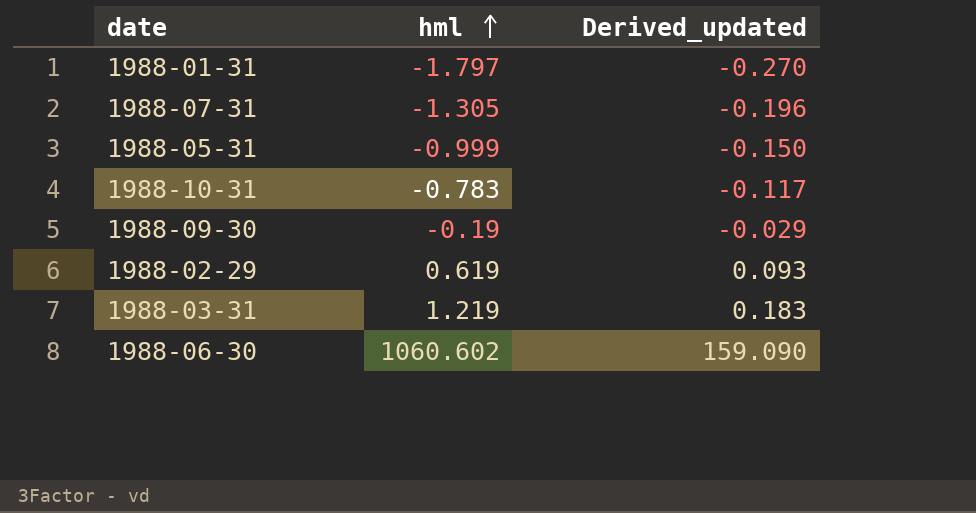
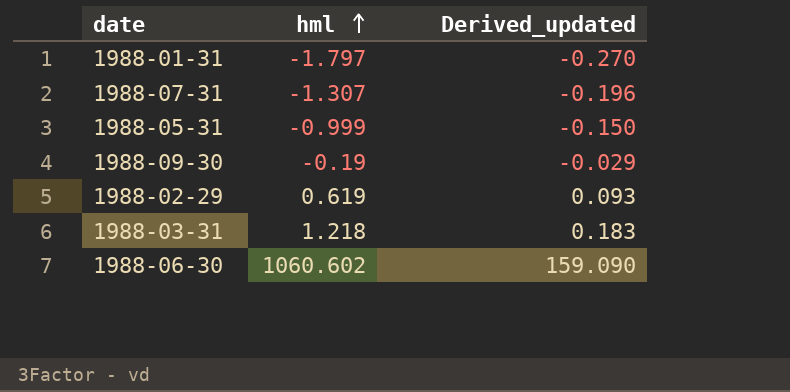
row 1988-10-31: -0.783 | -0.117 -> none
1988-07-31 | hml: -1.305 -> -1.307
1988-03-31 | hml: 1.219 -> 1.218

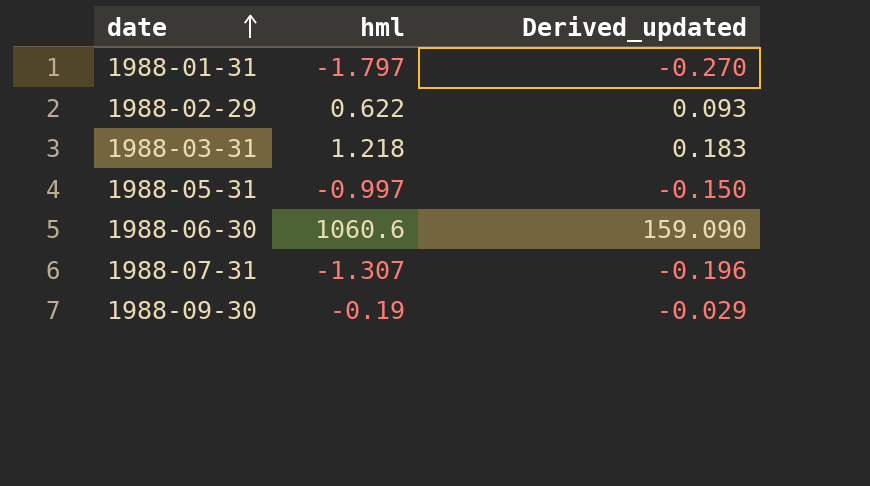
row order: hml ascending -> date ascending
1988-02-29 | hml: 0.619 -> 0.622
1988-05-31 | hml: -0.999 -> -0.997
1988-06-30 | hml: 1060.602 -> 1060.6

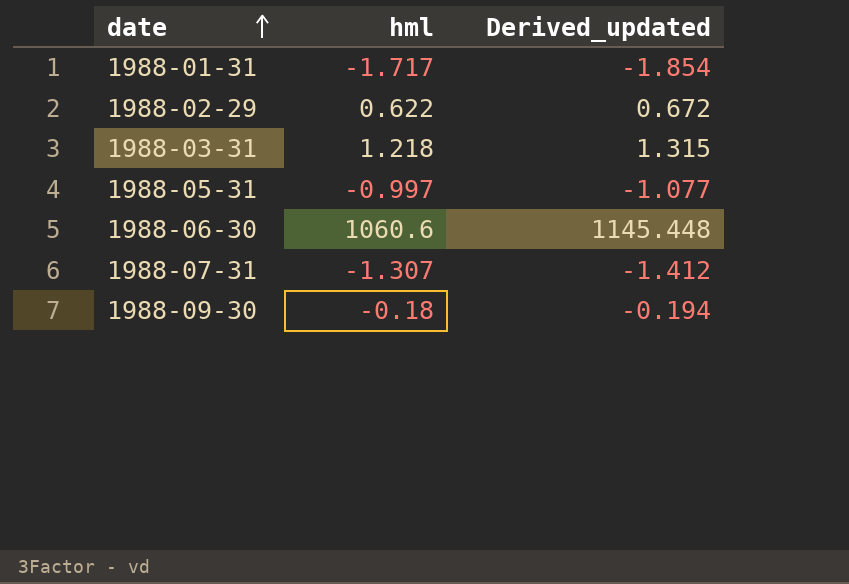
column Derived_updated | formula: [hml] * 0.15 -> [hml] * 1.08
1988-01-31 | hml: -1.797 -> -1.717
1988-09-30 | hml: -0.19 -> -0.18

